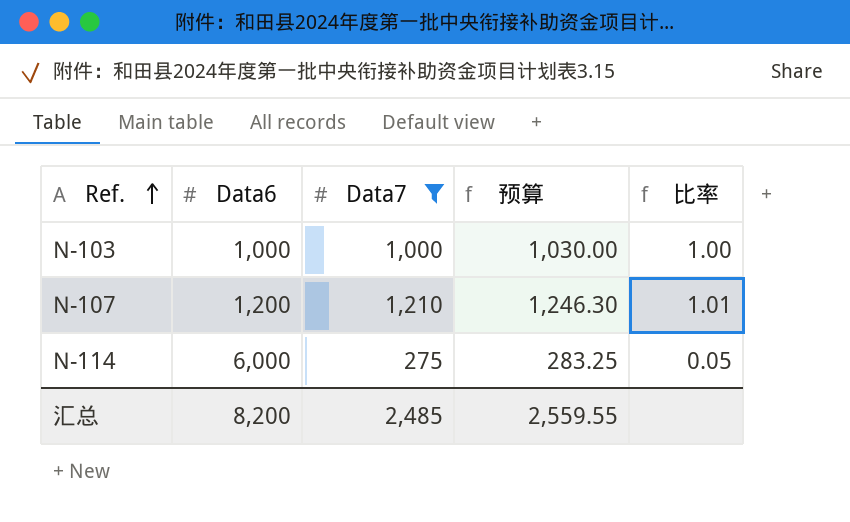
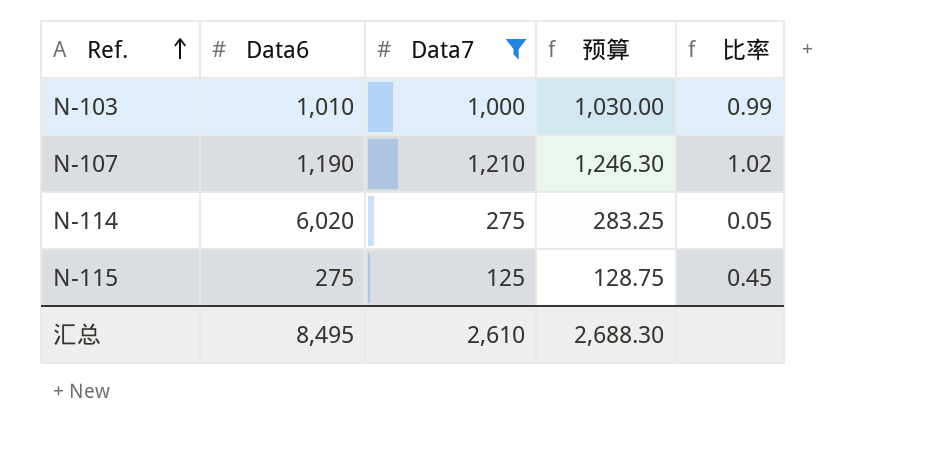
N-103 | Data6: 1,000 -> 1,010
N-103 | 比率: 1.00 -> 0.99
N-107 | Data6: 1,200 -> 1,190
N-107 | 比率: 1.01 -> 1.02
N-114 | Data6: 6,000 -> 6,020
row N-115: none -> 275 | 125 | 128.75 | 0.45
汇总 | Data6: 8,200 -> 8,495
汇总 | Data7: 2,485 -> 2,610
汇总 | 预算: 2,559.55 -> 2,688.30

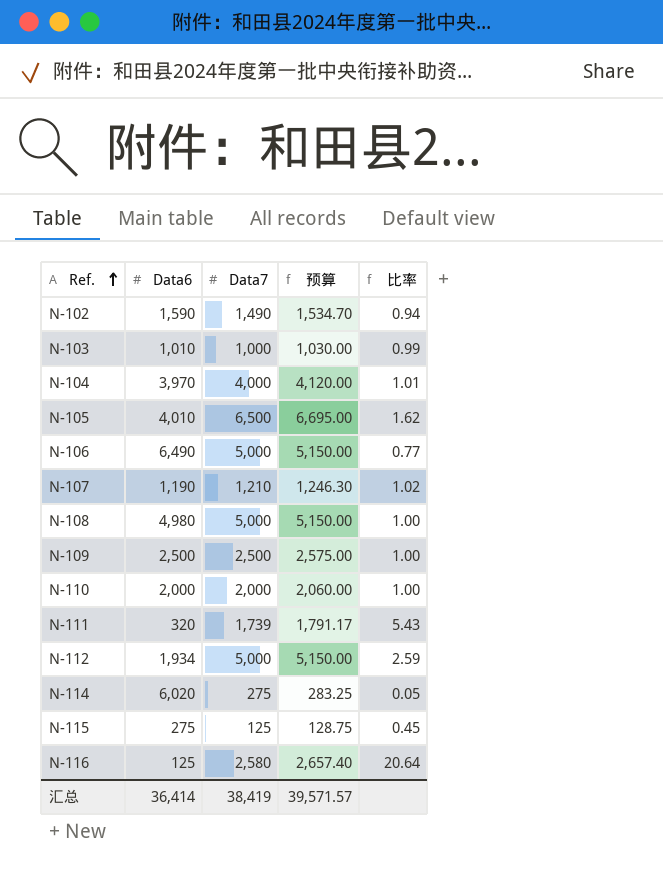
filter: Data7 <= 1,210 -> none
汇总 | Data6: 8,495 -> 36,414
汇总 | Data7: 2,610 -> 38,419
汇总 | 预算: 2,688.30 -> 39,571.57

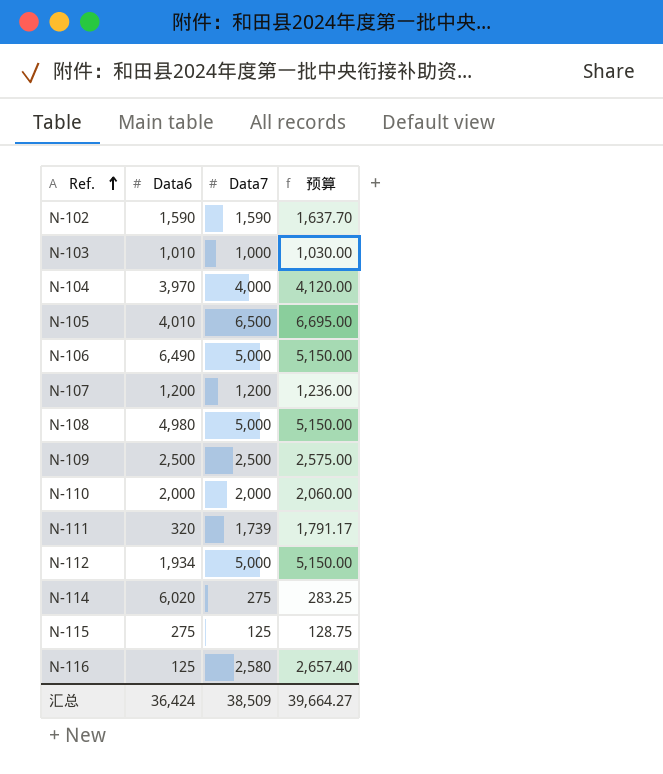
column 比率 | formula: [Data7] / [Data6] -> none
N-102 | Data7: 1,490 -> 1,590
N-102 | 预算: 1,534.70 -> 1,637.70
N-107 | Data6: 1,190 -> 1,200
N-107 | Data7: 1,210 -> 1,200
N-107 | 预算: 1,246.30 -> 1,236.00
汇总 | Data6: 36,414 -> 36,424
汇总 | Data7: 38,419 -> 38,509
汇总 | 预算: 39,571.57 -> 39,664.27

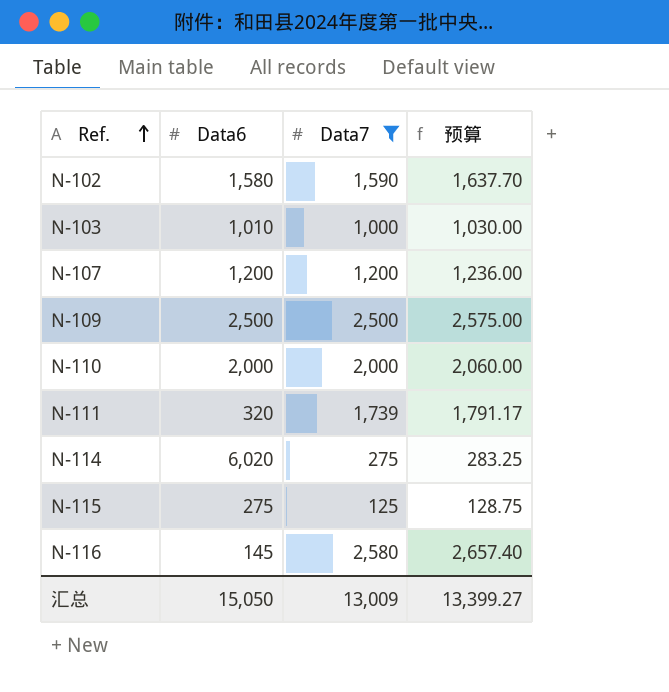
filter: none -> Data7 <= 2,580
N-102 | Data6: 1,590 -> 1,580
N-116 | Data6: 125 -> 145
汇总 | Data6: 36,424 -> 15,050
汇总 | Data7: 38,509 -> 13,009
汇总 | 预算: 39,664.27 -> 13,399.27

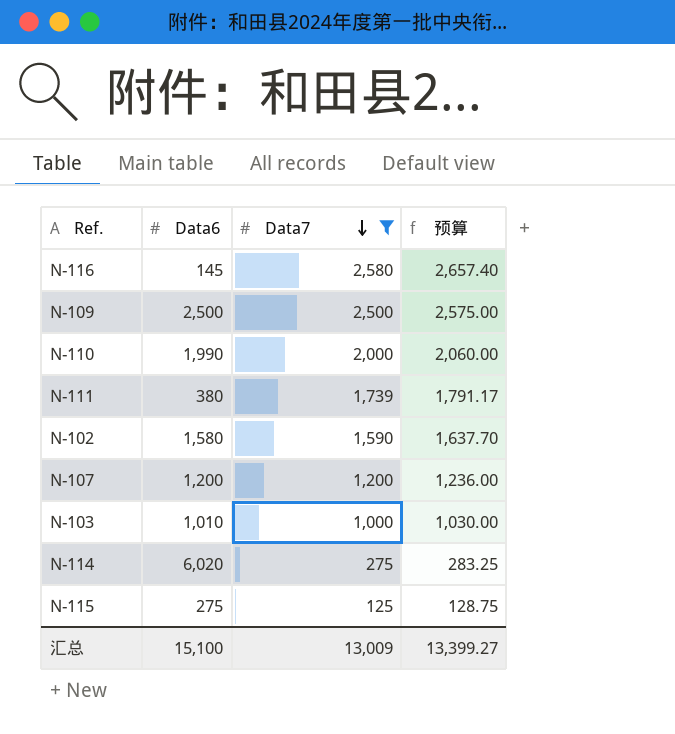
row order: Ref. ascending -> Data7 descending
N-110 | Data6: 2,000 -> 1,990
N-111 | Data6: 320 -> 380
汇总 | Data6: 15,050 -> 15,100

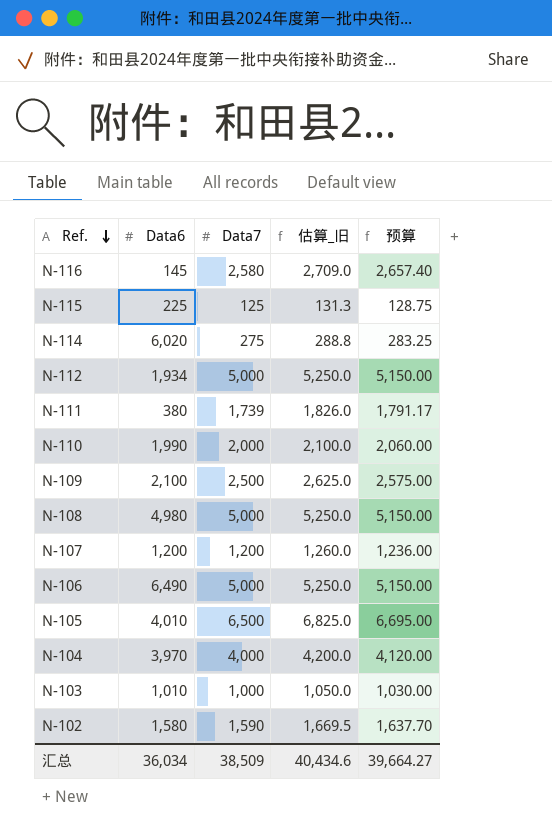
filter: Data7 <= 2,580 -> none
row order: Data7 descending -> Ref. descending
column 估算_旧 | formula: none -> [Data7] * 1.05
N-115 | Data6: 275 -> 225
N-109 | Data6: 2,500 -> 2,100
汇总 | Data6: 15,100 -> 36,034
汇总 | Data7: 13,009 -> 38,509
汇总 | 预算: 13,399.27 -> 39,664.27

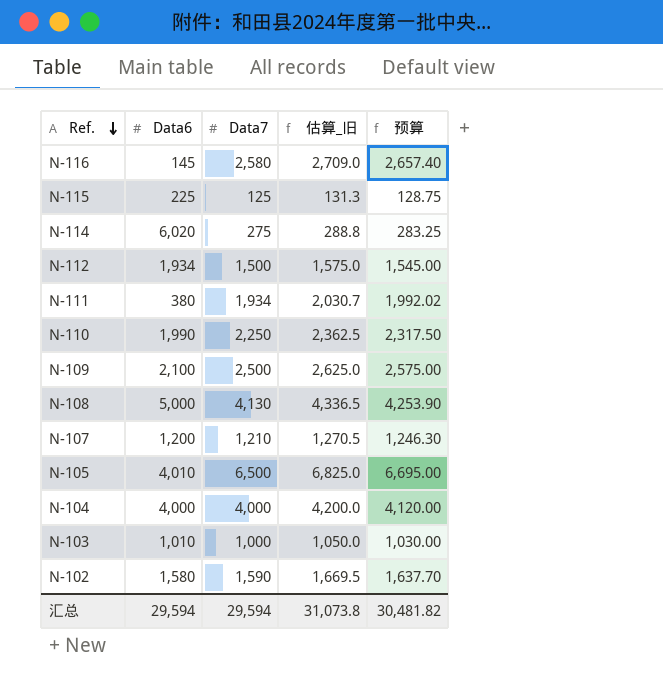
row N-106: 6,490 | 5,000 | 5,250.0 | 5,150.00 -> none
N-112 | Data7: 5,000 -> 1,500
N-112 | 估算_旧: 5,250.0 -> 1,575.0
N-112 | 预算: 5,150.00 -> 1,545.00
N-111 | Data7: 1,739 -> 1,934
N-111 | 估算_旧: 1,826.0 -> 2,030.7
N-111 | 预算: 1,791.17 -> 1,992.02
N-110 | Data7: 2,000 -> 2,250
N-110 | 估算_旧: 2,100.0 -> 2,362.5
N-110 | 预算: 2,060.00 -> 2,317.50
N-108 | Data6: 4,980 -> 5,000
N-108 | Data7: 5,000 -> 4,130
N-108 | 估算_旧: 5,250.0 -> 4,336.5
N-108 | 预算: 5,150.00 -> 4,253.90
N-107 | Data7: 1,200 -> 1,210
N-107 | 估算_旧: 1,260.0 -> 1,270.5
N-107 | 预算: 1,236.00 -> 1,246.30
N-104 | Data6: 3,970 -> 4,000
汇总 | Data6: 36,034 -> 29,594
汇总 | Data7: 38,509 -> 29,594
汇总 | 估算_旧: 40,434.6 -> 31,073.8
汇总 | 预算: 39,664.27 -> 30,481.82

